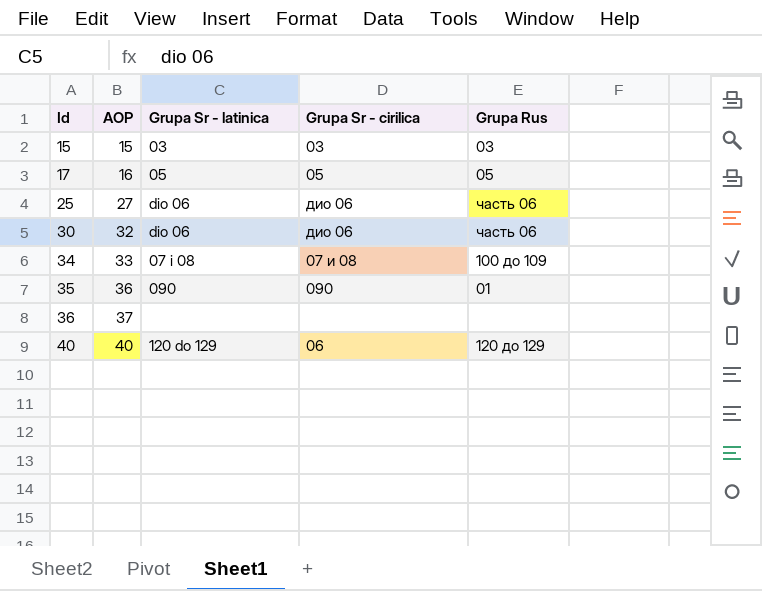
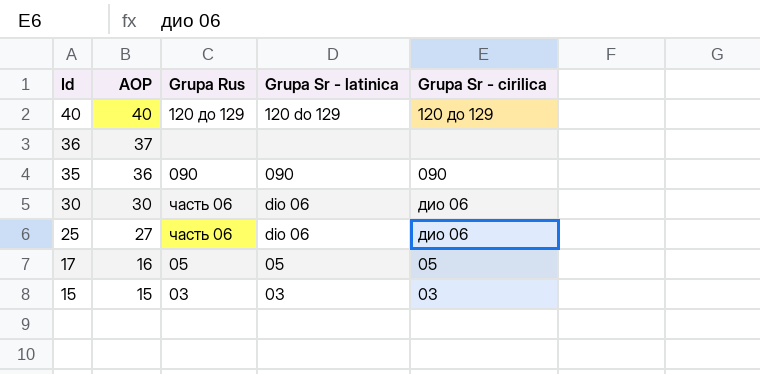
row order: Id ascending -> Id descending
column Grupa Rus | position: 5 -> 3
row 34: 33 | 07 i 08 | 07 и 08 | 100 до 109 -> none
40 | Grupa Sr - cirilica: 06 -> 120 до 129
35 | Grupa Rus: 01 -> 090
30 | AOP: 32 -> 30

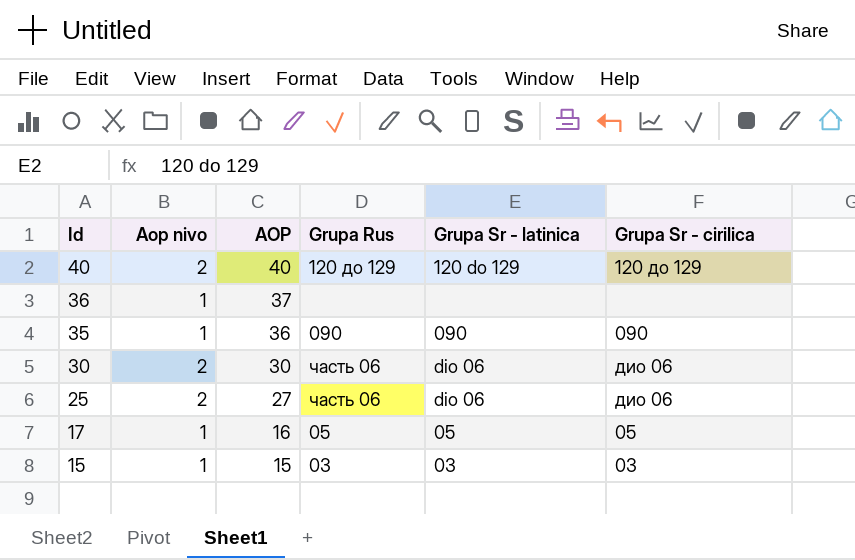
column Aop nivo | position: none -> 2

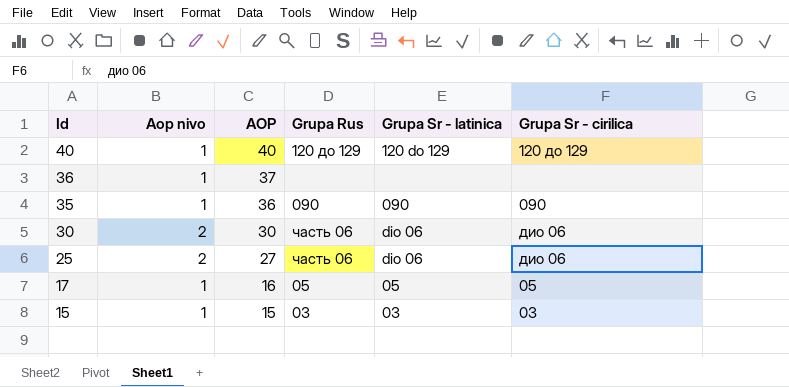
40 | Aop nivo: 2 -> 1

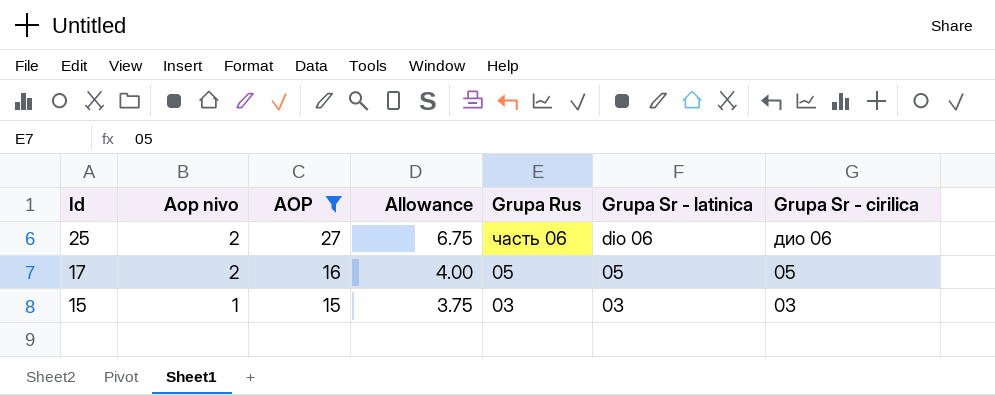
filter: none -> AOP <= 27
column Allowance | formula: none -> [AOP] * 0.25
17 | Aop nivo: 1 -> 2

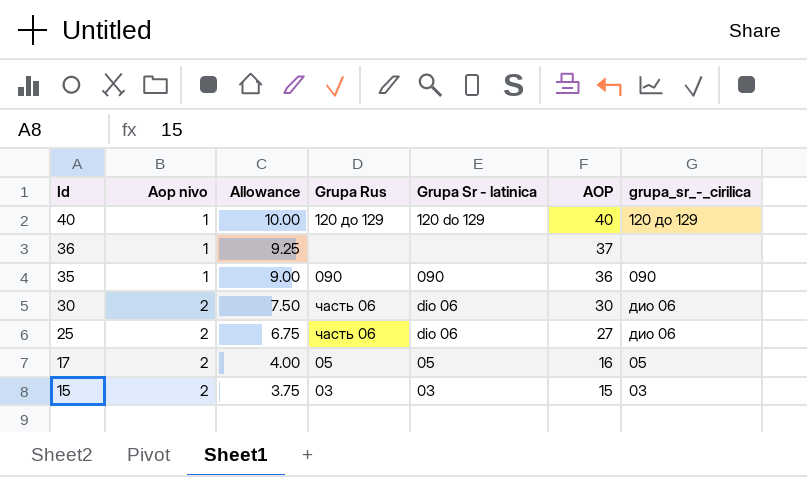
filter: AOP <= 27 -> none
column AOP | position: 3 -> 6
column name: Grupa Sr - cirilica -> grupa_sr_-_cirilica
15 | Aop nivo: 1 -> 2

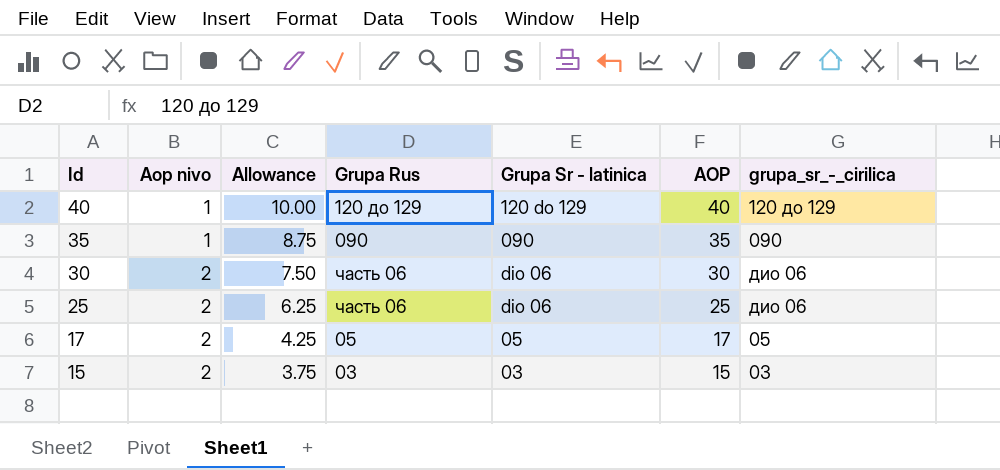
row 36: 1 | 9.25 | none | none | 37 | none -> none
35 | Allowance: 9.00 -> 8.75
35 | AOP: 36 -> 35
25 | Allowance: 6.75 -> 6.25
25 | AOP: 27 -> 25
17 | Allowance: 4.00 -> 4.25
17 | AOP: 16 -> 17

